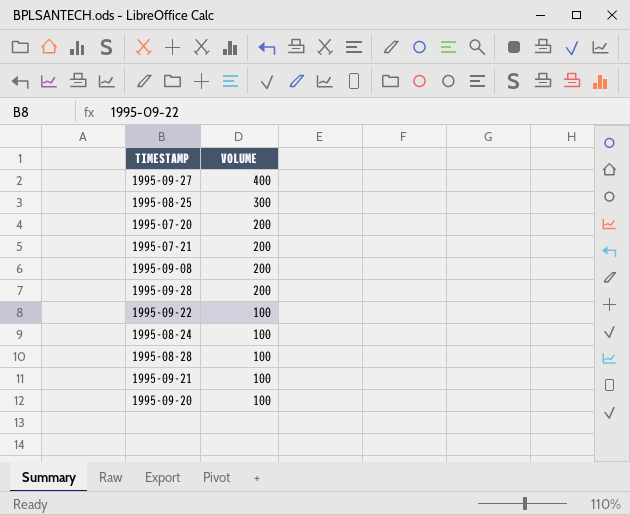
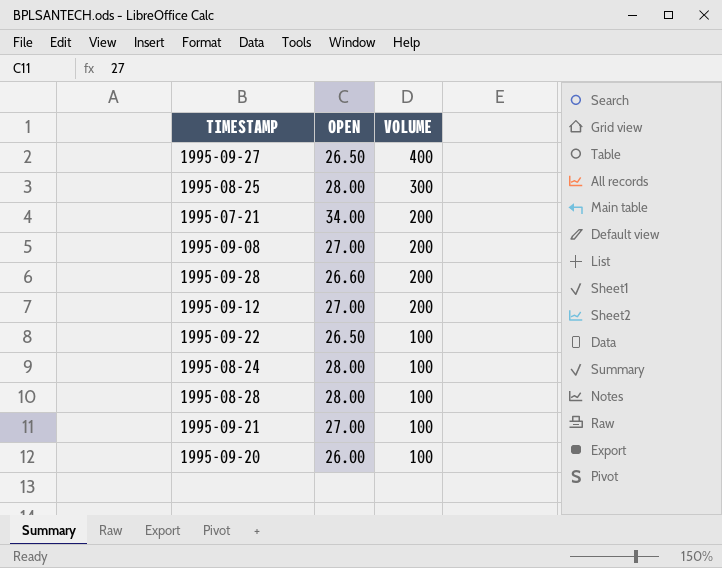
column OPEN | position: none -> 2
row 1995-07-20: 200 -> none
row 1995-09-12: none -> 27.00 | 200

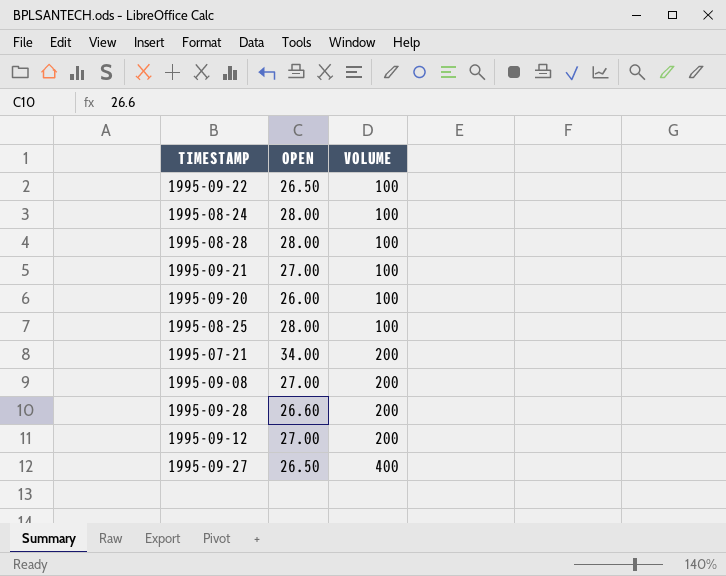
row order: VOLUME descending -> VOLUME ascending
1995-08-25 | VOLUME: 300 -> 100

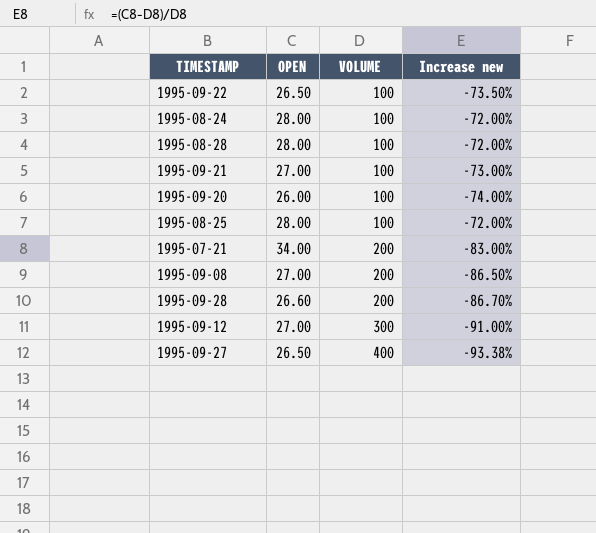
column Increase new | formula: none -> ([OPEN] - [VOLUME]) / [VOLUME]
1995-09-12 | VOLUME: 200 -> 300

